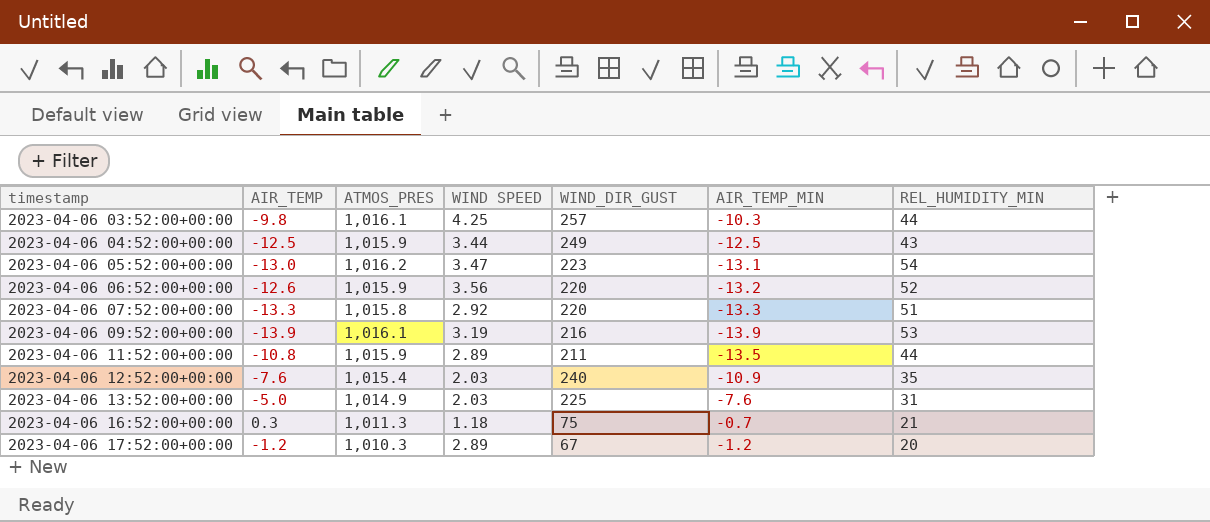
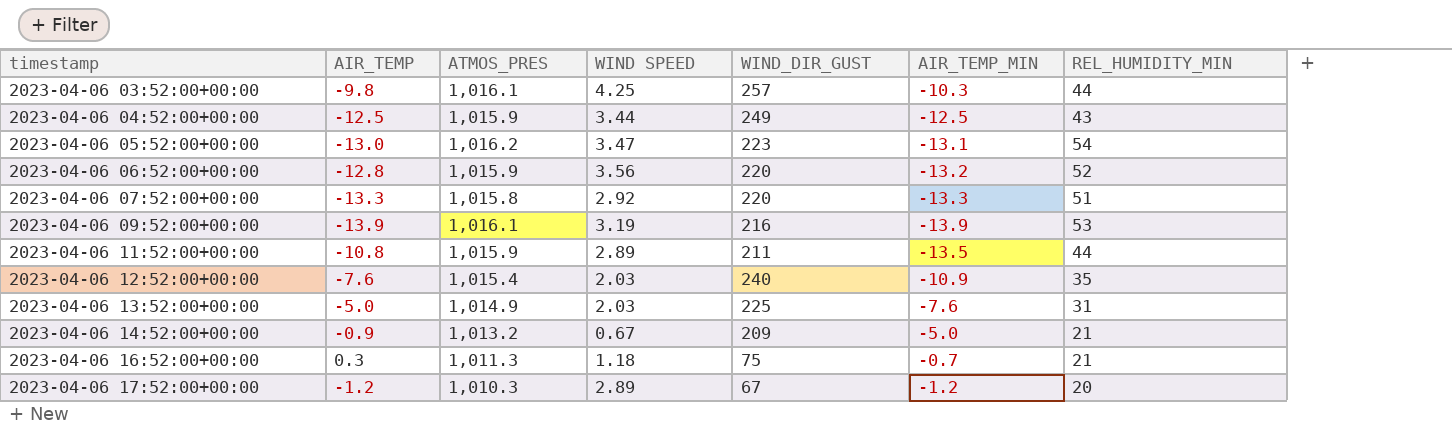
2023-04-06 06:52:00+00:00 | AIR_TEMP: -12.6 -> -12.8
row 2023-04-06 14:52:00+00:00: none -> -0.9 | 1,013.2 | 0.67 | 209 | -5.0 | 21

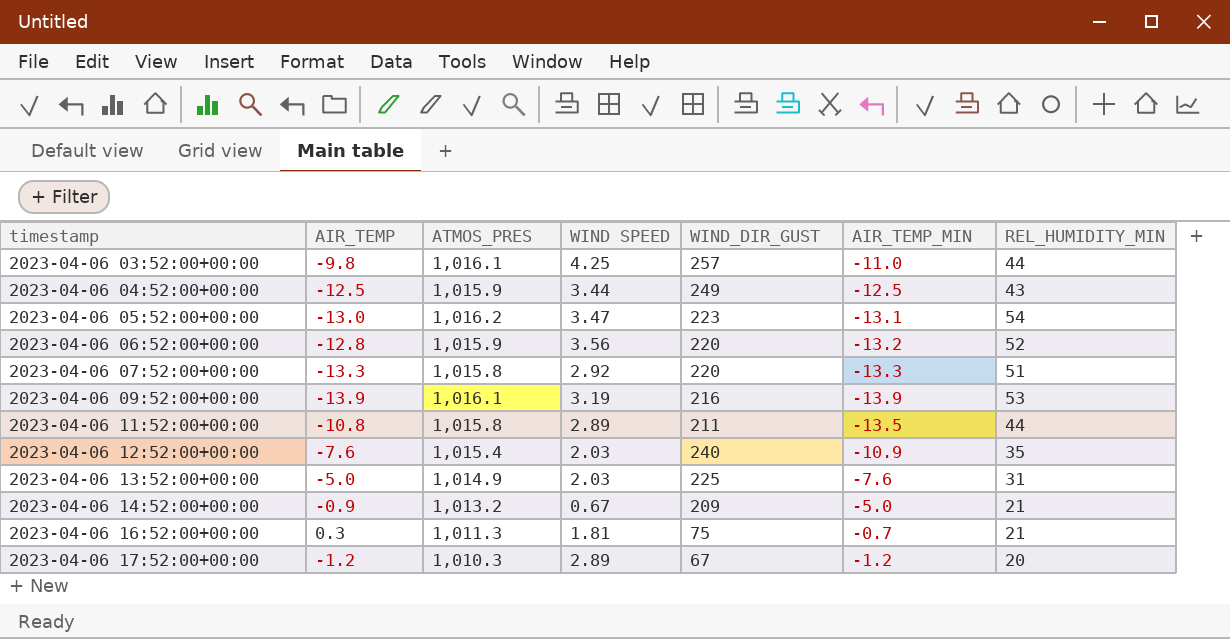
2023-04-06 03:52:00+00:00 | AIR_TEMP_MIN: -10.3 -> -11.0
2023-04-06 11:52:00+00:00 | ATMOS_PRES: 1,015.9 -> 1,015.8
2023-04-06 16:52:00+00:00 | WIND SPEED: 1.18 -> 1.81

